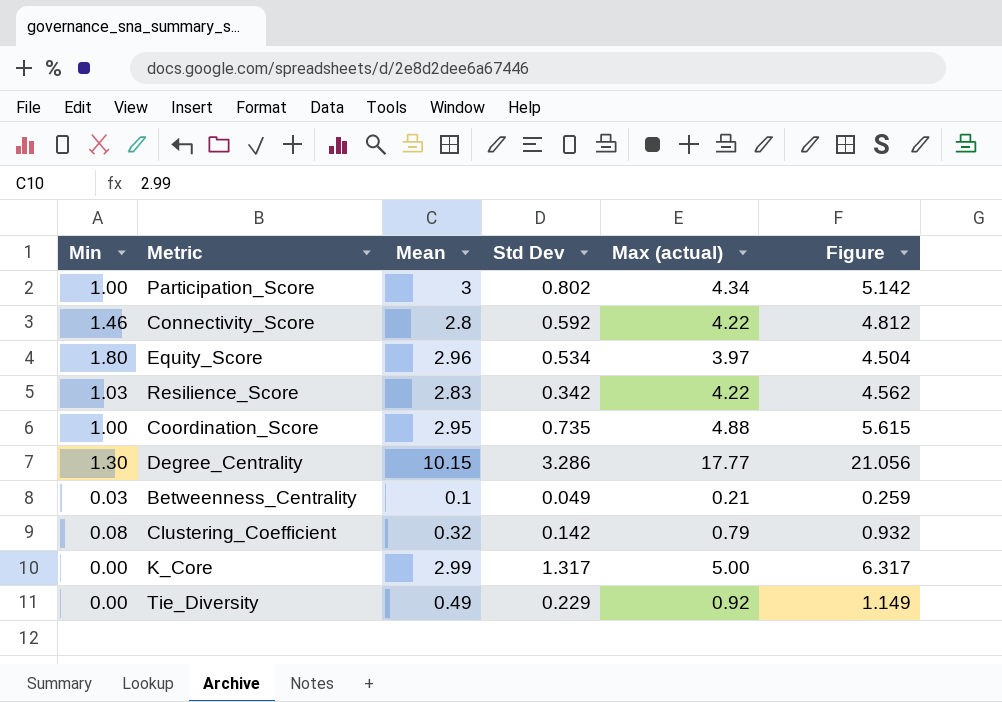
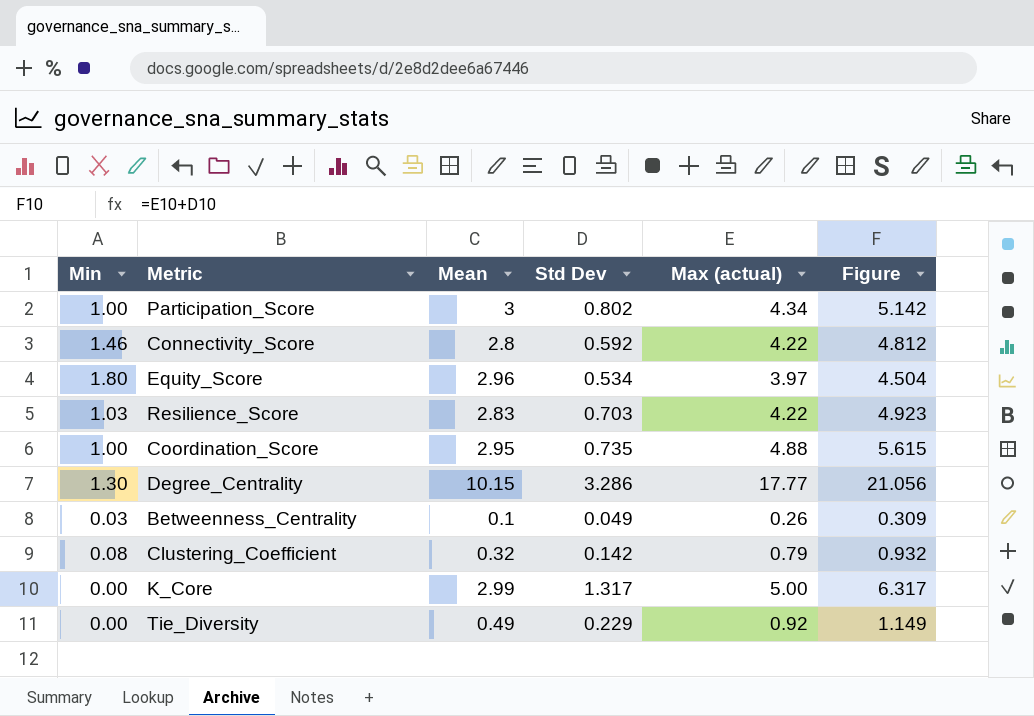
Resilience_Score | Std Dev: 0.342 -> 0.703
Resilience_Score | Figure: 4.562 -> 4.923
Betweenness_Centrality | Max (actual): 0.21 -> 0.26
Betweenness_Centrality | Figure: 0.259 -> 0.309

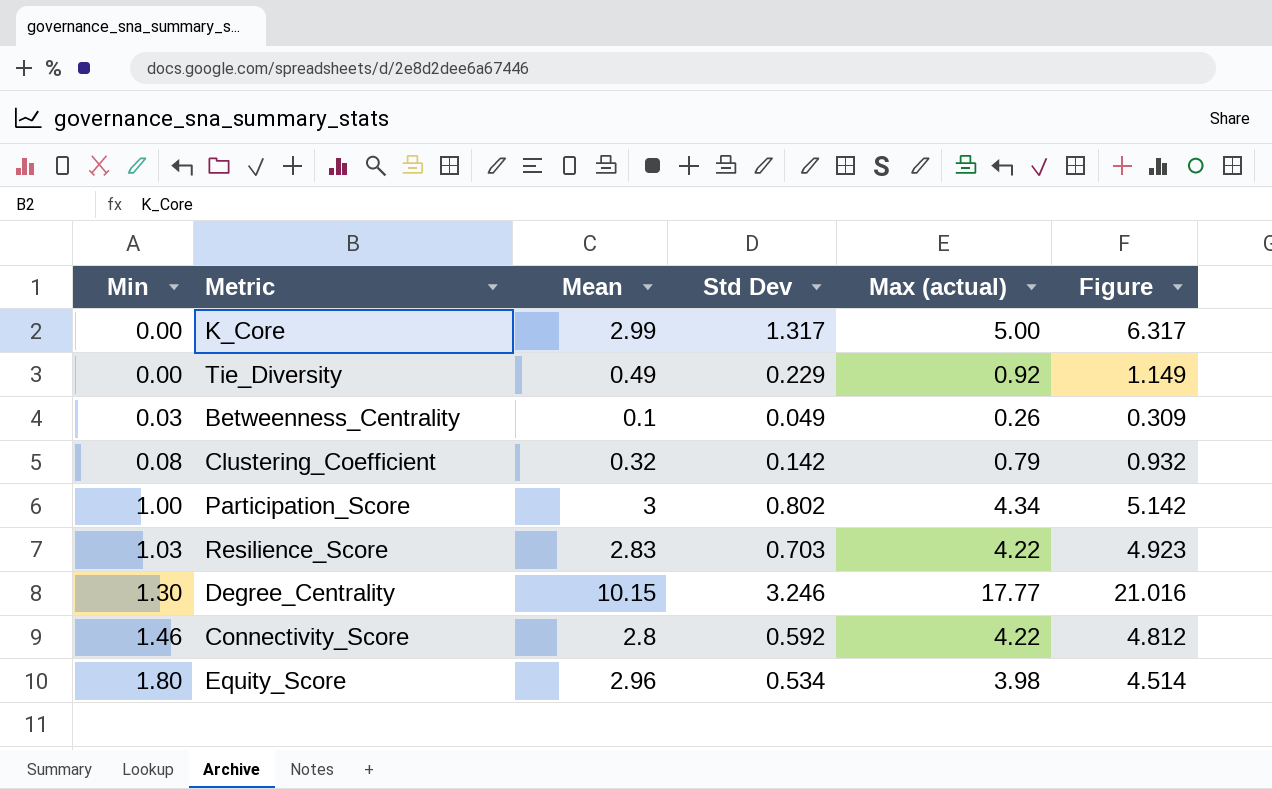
row order: none -> Min ascending
row Coordination_Score: 1.00 | 2.95 | 0.735 | 4.88 | 5.615 -> none
Degree_Centrality | Std Dev: 3.286 -> 3.246
Degree_Centrality | Figure: 21.056 -> 21.016
Equity_Score | Max (actual): 3.97 -> 3.98
Equity_Score | Figure: 4.504 -> 4.514

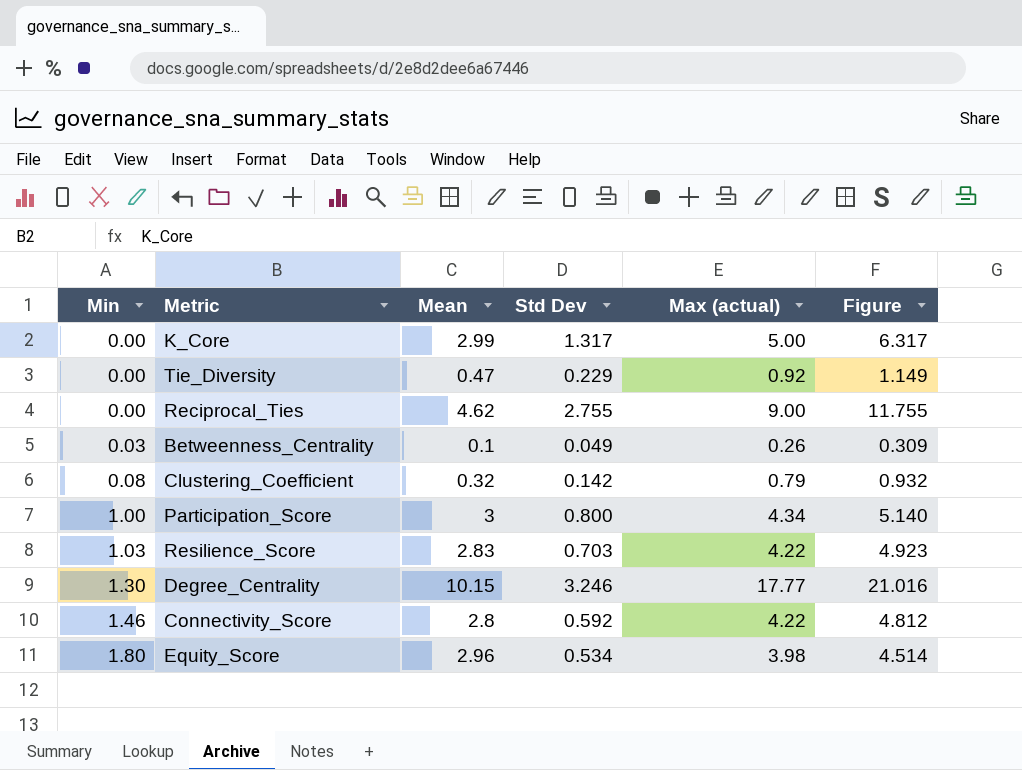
Tie_Diversity | Mean: 0.49 -> 0.47
row Reciprocal_Ties: none -> 0.00 | 4.62 | 2.755 | 9.00 | 11.755
Participation_Score | Std Dev: 0.802 -> 0.800
Participation_Score | Figure: 5.142 -> 5.140

